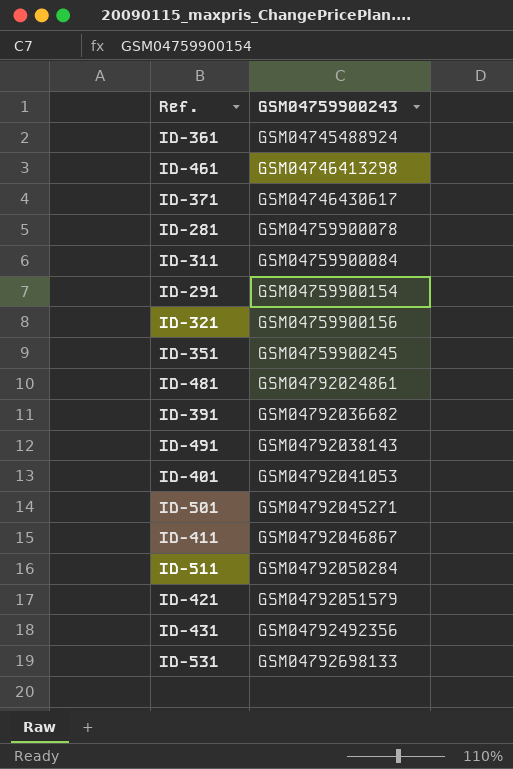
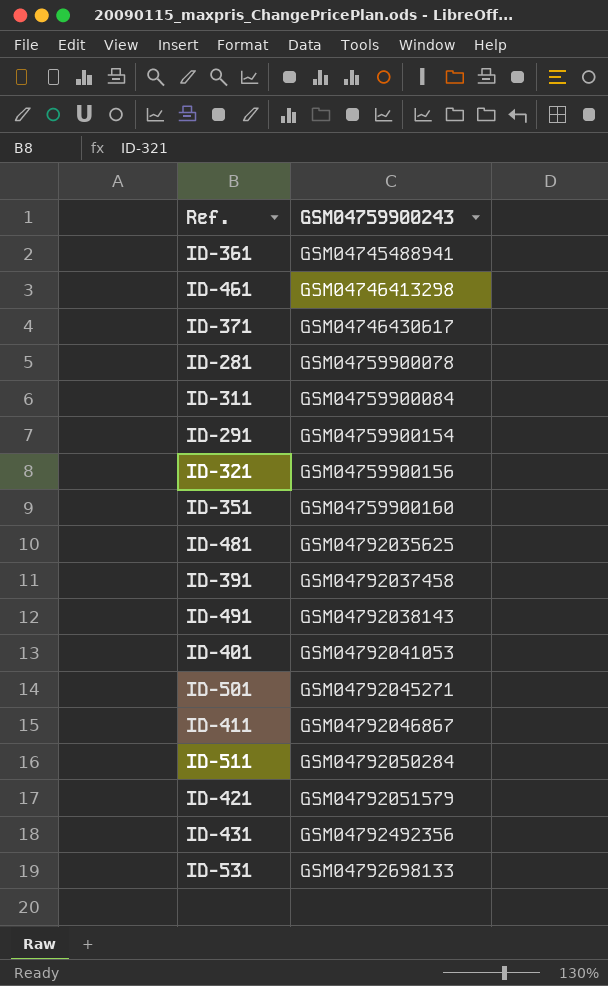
ID-361 | GSM04759900243: GSM04745488924 -> GSM04745488941
ID-351 | GSM04759900243: GSM04759900245 -> GSM04759900160
ID-481 | GSM04759900243: GSM04792024861 -> GSM04792035625
ID-391 | GSM04759900243: GSM04792036682 -> GSM04792037458

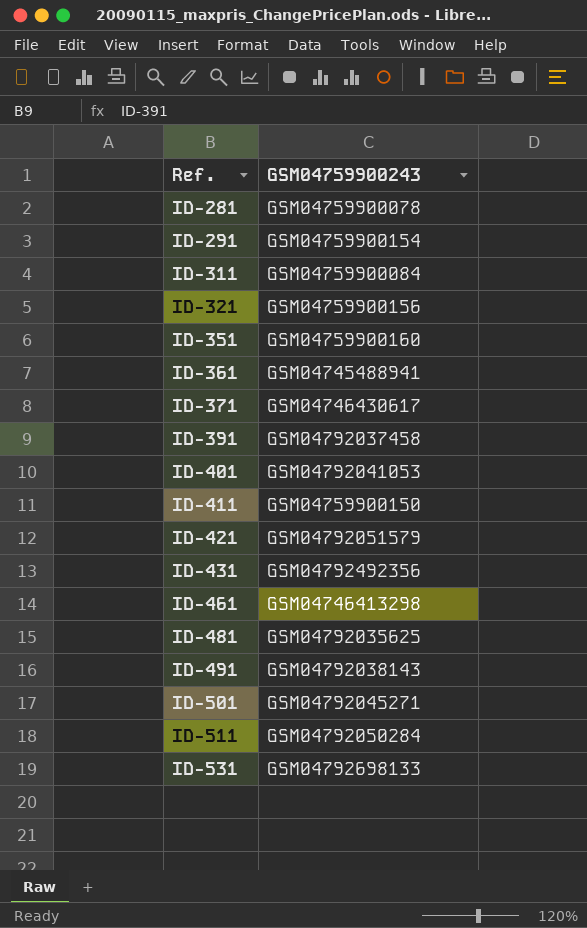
row order: GSM04759900243 ascending -> Ref. ascending
ID-411 | GSM04759900243: GSM04792046867 -> GSM04759900150

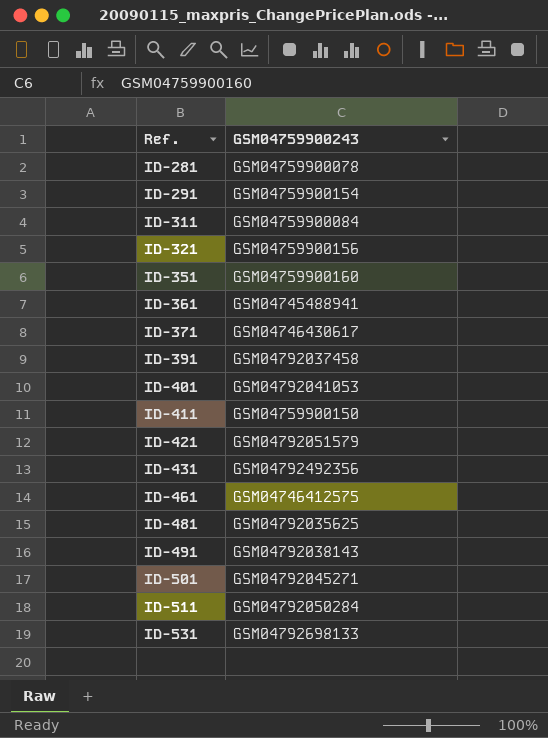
ID-461 | GSM04759900243: GSM04746413298 -> GSM04746412575

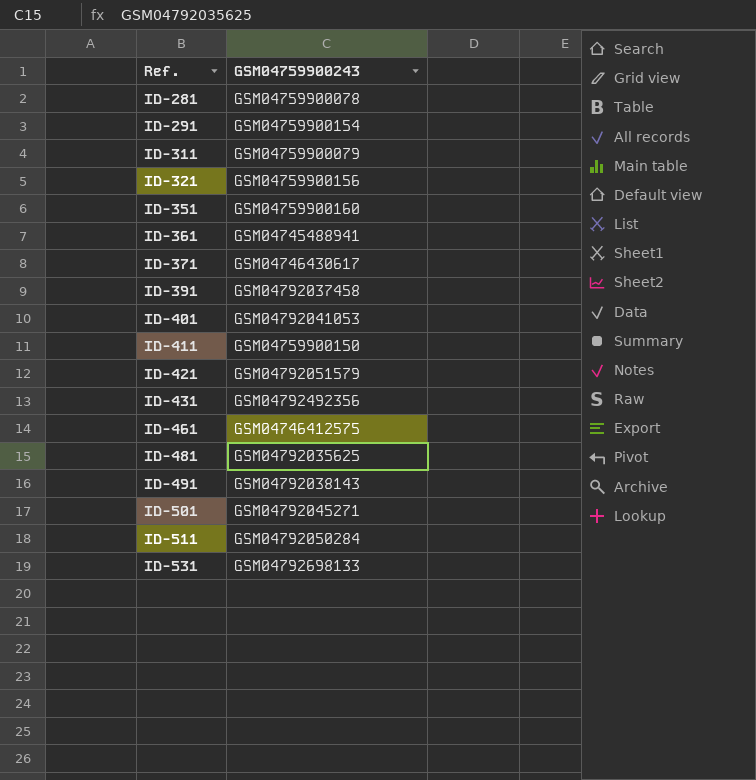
ID-311 | GSM04759900243: GSM04759900084 -> GSM04759900079

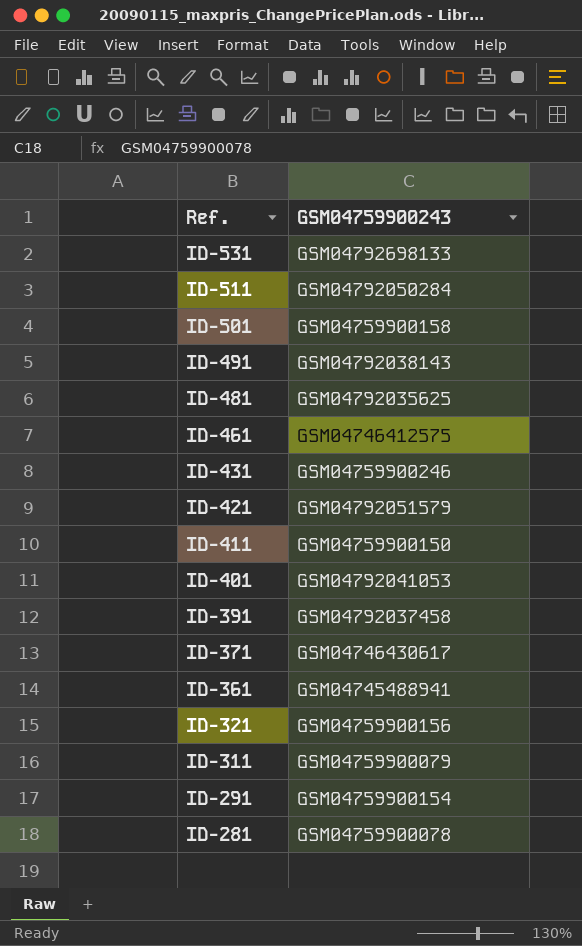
row order: Ref. ascending -> Ref. descending
row ID-351: GSM04759900160 -> none
ID-501 | GSM04759900243: GSM04792045271 -> GSM04759900158
ID-431 | GSM04759900243: GSM04792492356 -> GSM04759900246

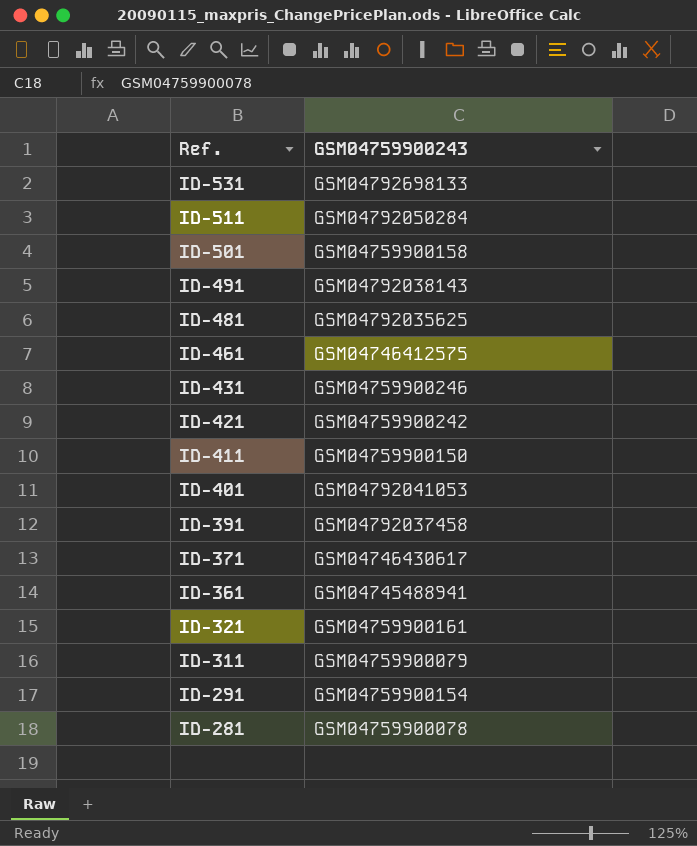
ID-421 | GSM04759900243: GSM04792051579 -> GSM04759900242
ID-321 | GSM04759900243: GSM04759900156 -> GSM04759900161

